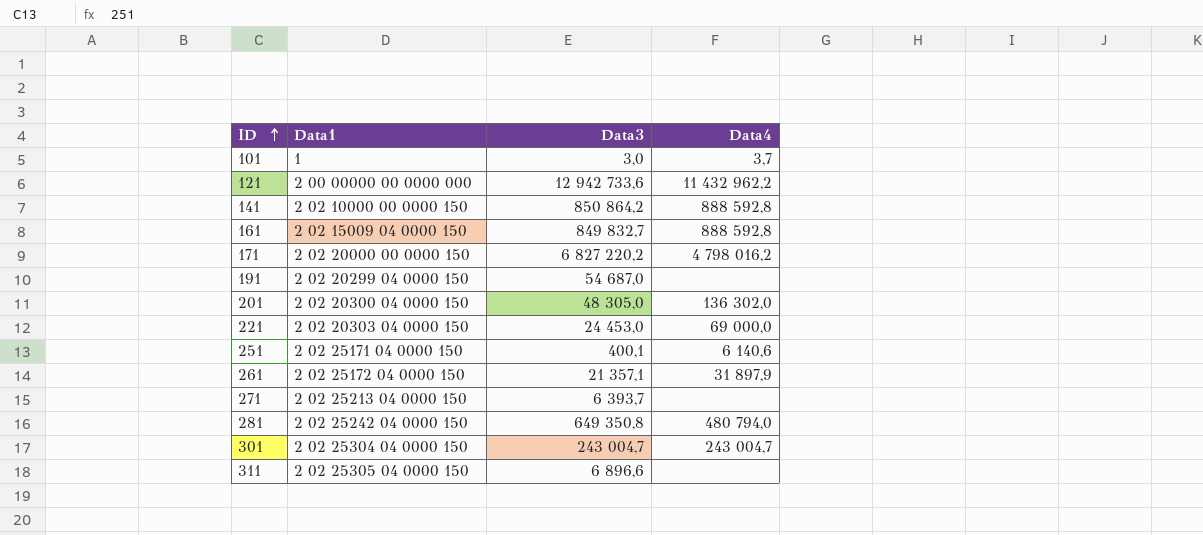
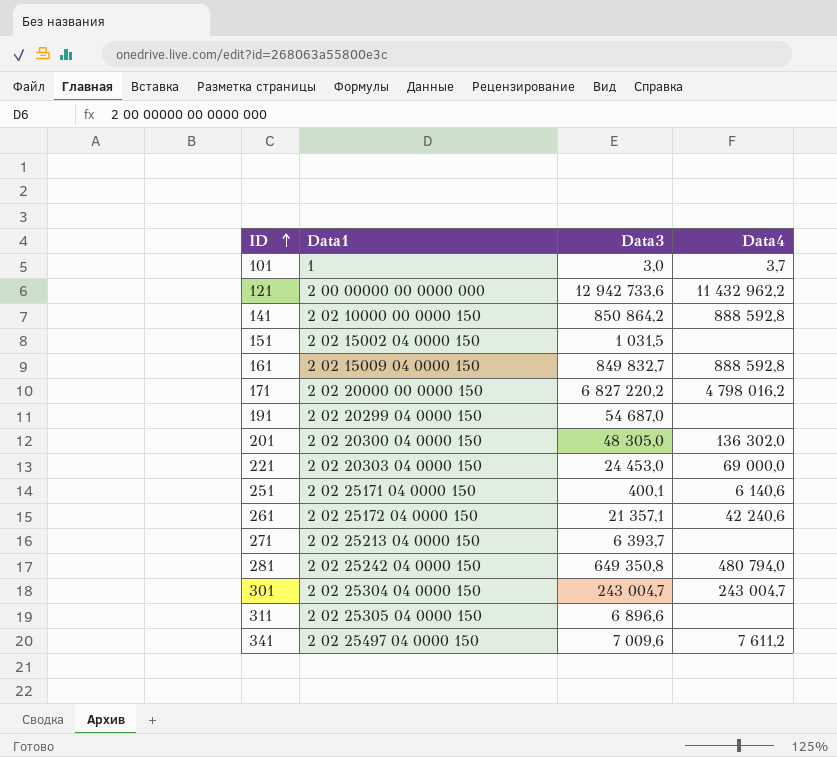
row 151: none -> 2 02 15002 04 0000 150 | 1 031,5 | none
261 | Data4: 31 897,9 -> 42 240,6
row 341: none -> 2 02 25497 04 0000 150 | 7 009,6 | 7 611,2

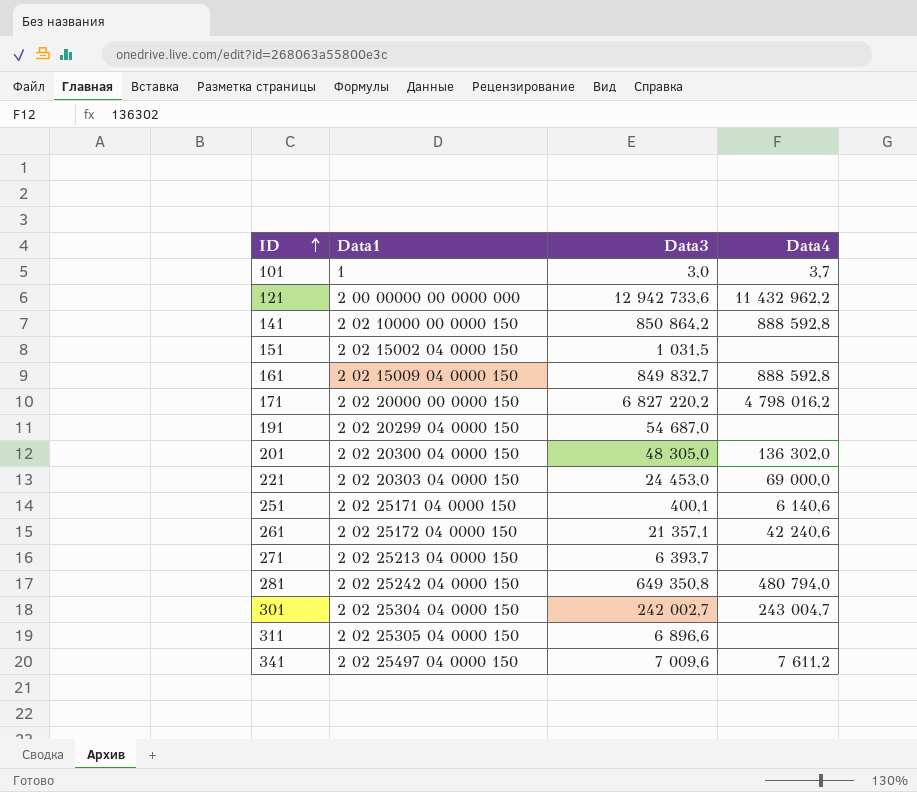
301 | Data3: 243 004,7 -> 242 002,7

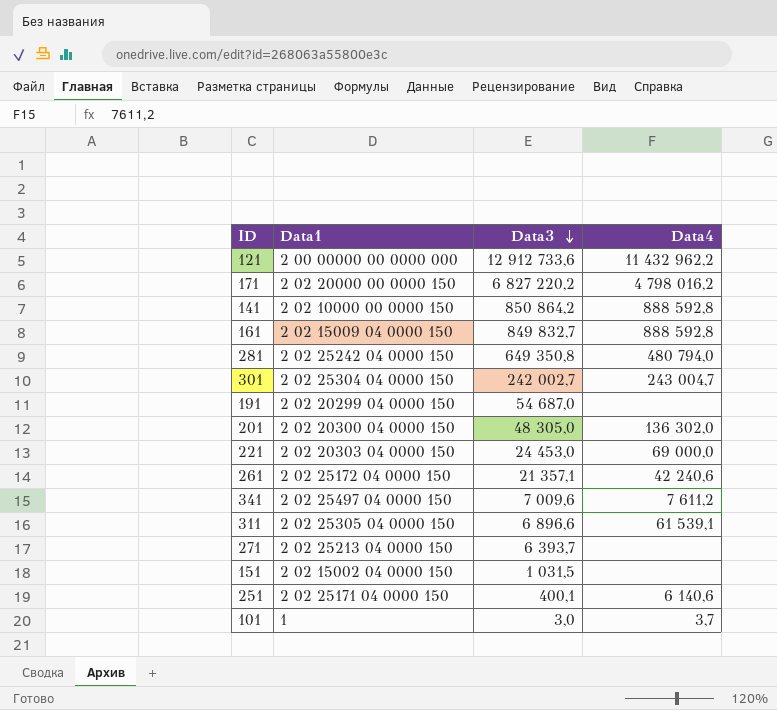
row order: ID ascending -> Data3 descending
121 | Data3: 12 942 733,6 -> 12 912 733,6
311 | Data4: none -> 61 539,1

